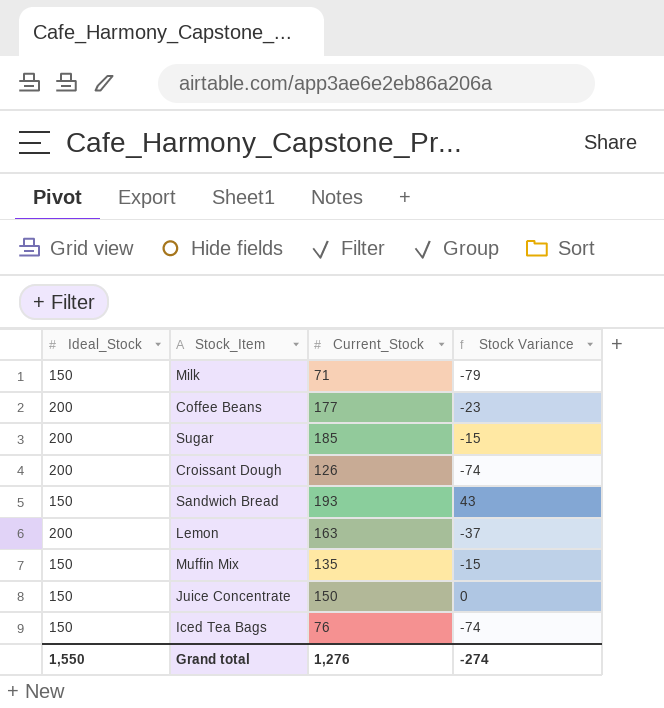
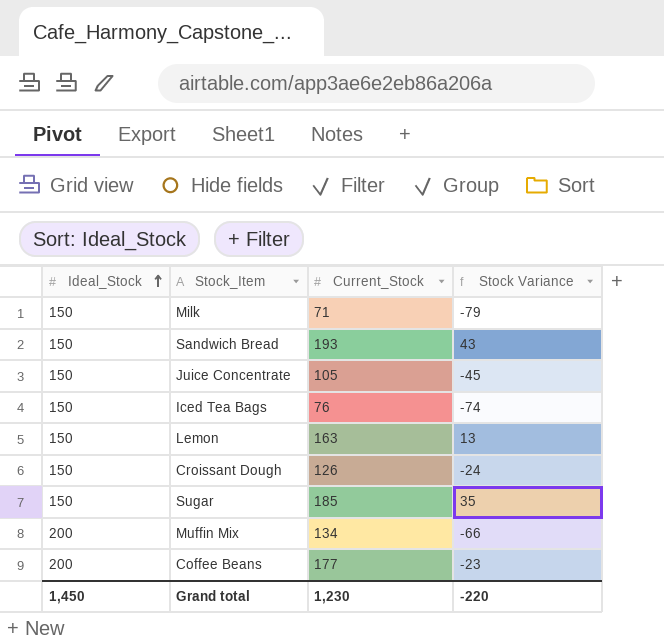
row order: none -> Ideal_Stock ascending
Juice Concentrate | Current_Stock: 150 -> 105
Juice Concentrate | Stock Variance: 0 -> -45
Lemon | Ideal_Stock: 200 -> 150
Lemon | Stock Variance: -37 -> 13
Croissant Dough | Ideal_Stock: 200 -> 150
Croissant Dough | Stock Variance: -74 -> -24
Sugar | Ideal_Stock: 200 -> 150
Sugar | Stock Variance: -15 -> 35
Muffin Mix | Ideal_Stock: 150 -> 200
Muffin Mix | Current_Stock: 135 -> 134
Muffin Mix | Stock Variance: -15 -> -66
Grand total | Ideal_Stock: 1,550 -> 1,450
Grand total | Current_Stock: 1,276 -> 1,230
Grand total | Stock Variance: -274 -> -220

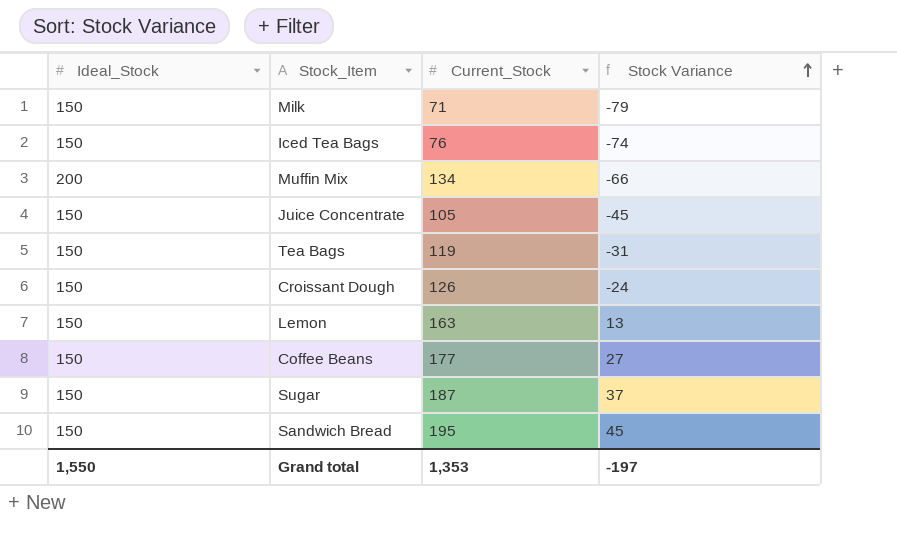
row order: Ideal_Stock ascending -> Stock Variance ascending
row Tea Bags: none -> 150 | 119 | -31
Coffee Beans | Ideal_Stock: 200 -> 150
Coffee Beans | Stock Variance: -23 -> 27
Sugar | Current_Stock: 185 -> 187
Sugar | Stock Variance: 35 -> 37
Sandwich Bread | Current_Stock: 193 -> 195
Sandwich Bread | Stock Variance: 43 -> 45
Grand total | Ideal_Stock: 1,450 -> 1,550
Grand total | Current_Stock: 1,230 -> 1,353
Grand total | Stock Variance: -220 -> -197

